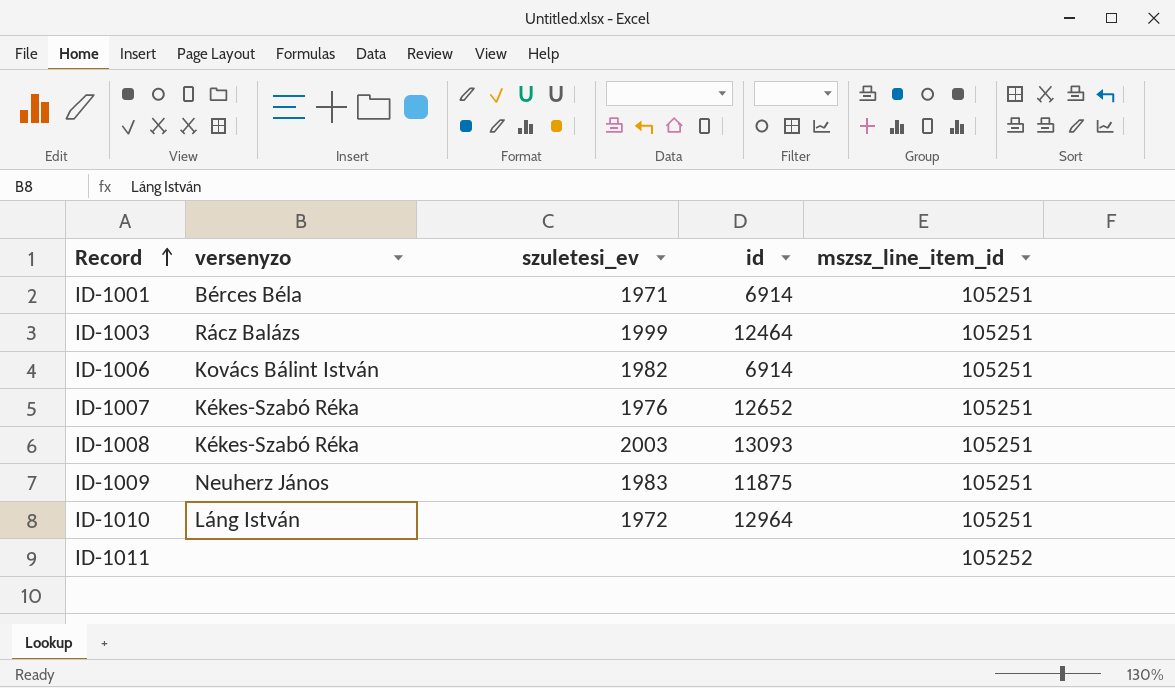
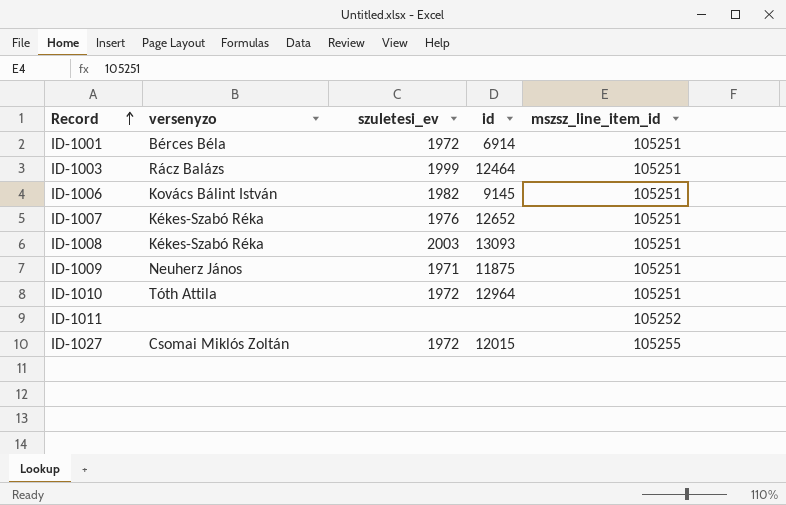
ID-1001 | szuletesi_ev: 1971 -> 1972
ID-1006 | id: 6914 -> 9145
ID-1009 | szuletesi_ev: 1983 -> 1971
ID-1010 | versenyzo: Láng István -> Tóth Attila
row ID-1027: none -> Csomai Miklós Zoltán | 1972 | 12015 | 105255

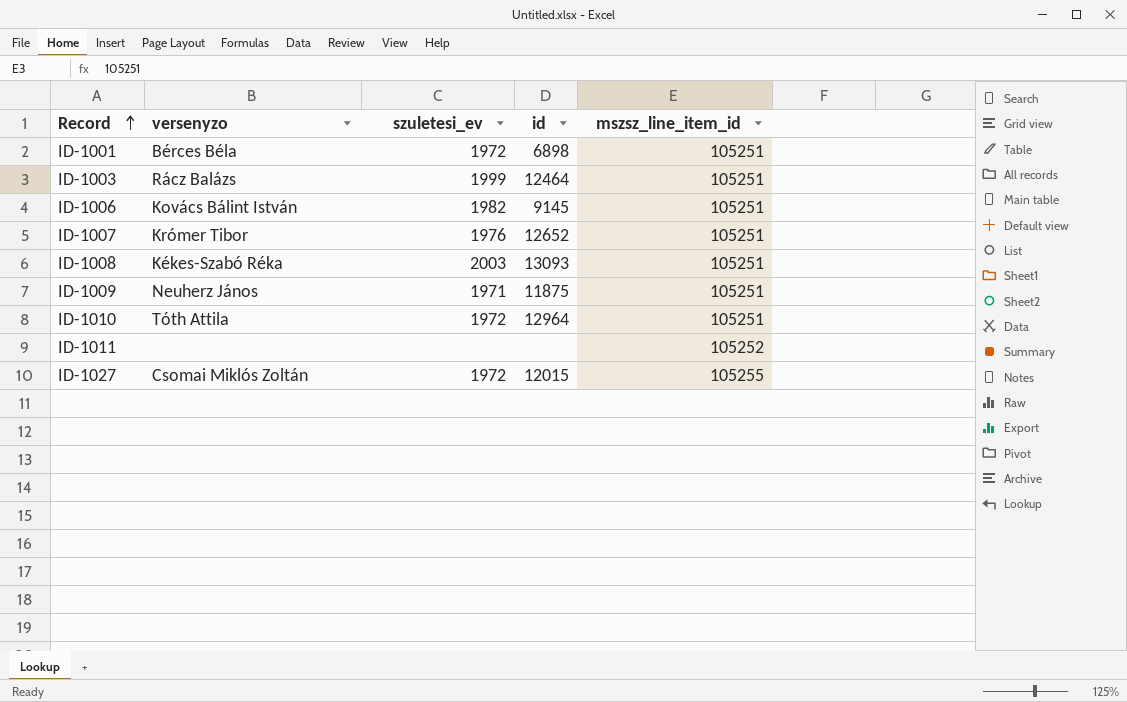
ID-1001 | id: 6914 -> 6898
ID-1007 | versenyzo: Kékes-Szabó Réka -> Krómer Tibor

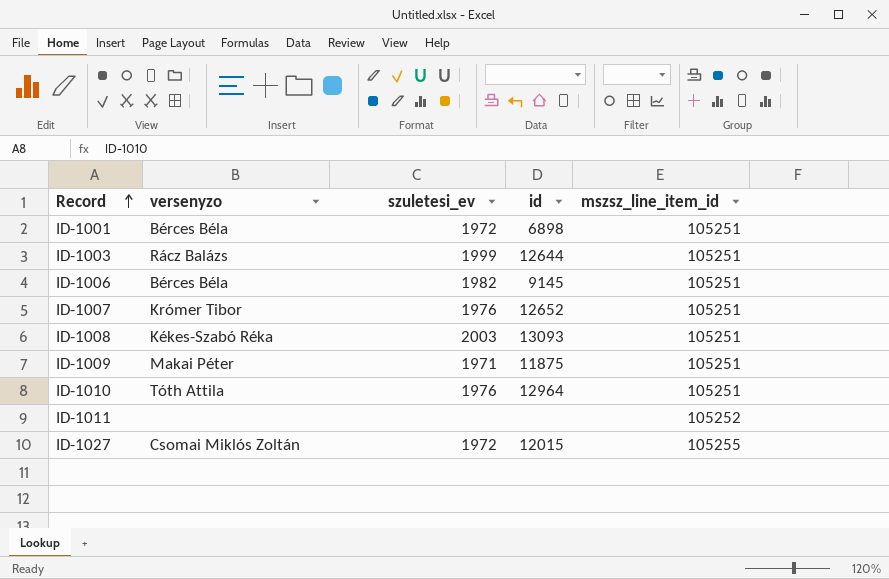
ID-1003 | id: 12464 -> 12644
ID-1006 | versenyzo: Kovács Bálint István -> Bérces Béla
ID-1009 | versenyzo: Neuherz János -> Makai Péter
ID-1010 | szuletesi_ev: 1972 -> 1976

